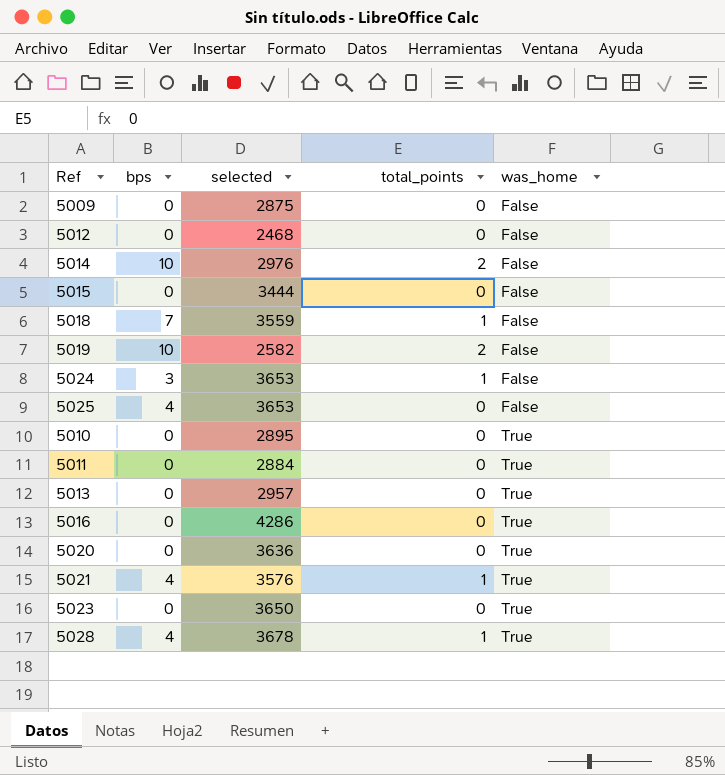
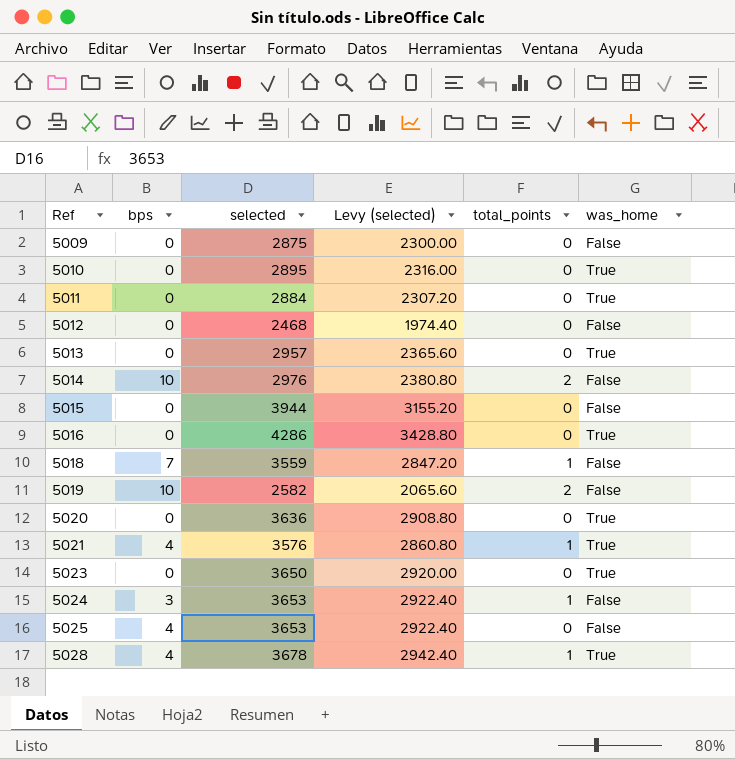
row order: was_home ascending -> Ref ascending
column Levy (selected) | formula: none -> [selected] * 0.8
5015 | selected: 3444 -> 3944

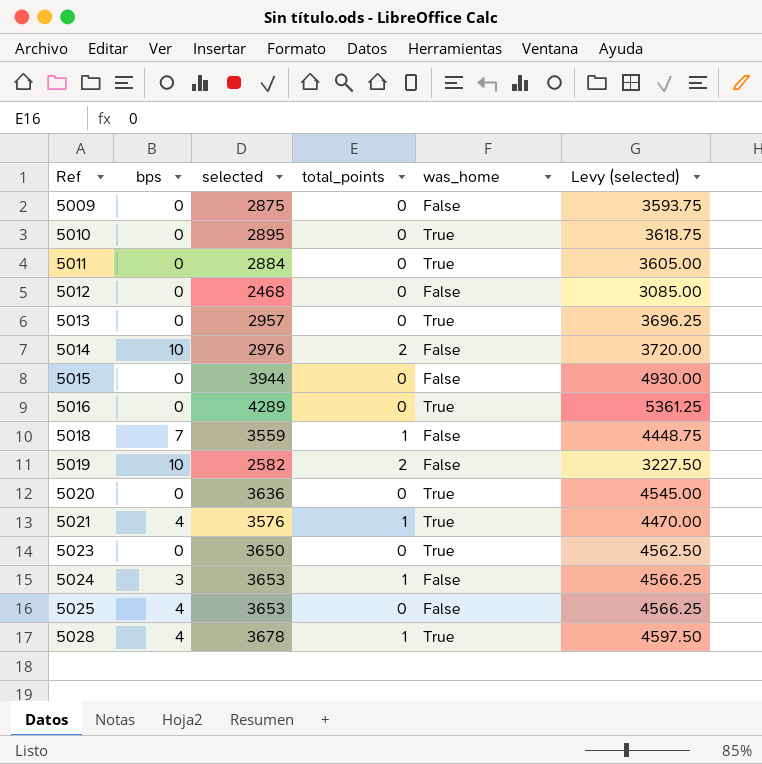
column Levy (selected) | formula: [selected] * 0.8 -> [selected] * 1.25
column Levy (selected) | position: 4 -> 6
5016 | selected: 4286 -> 4289

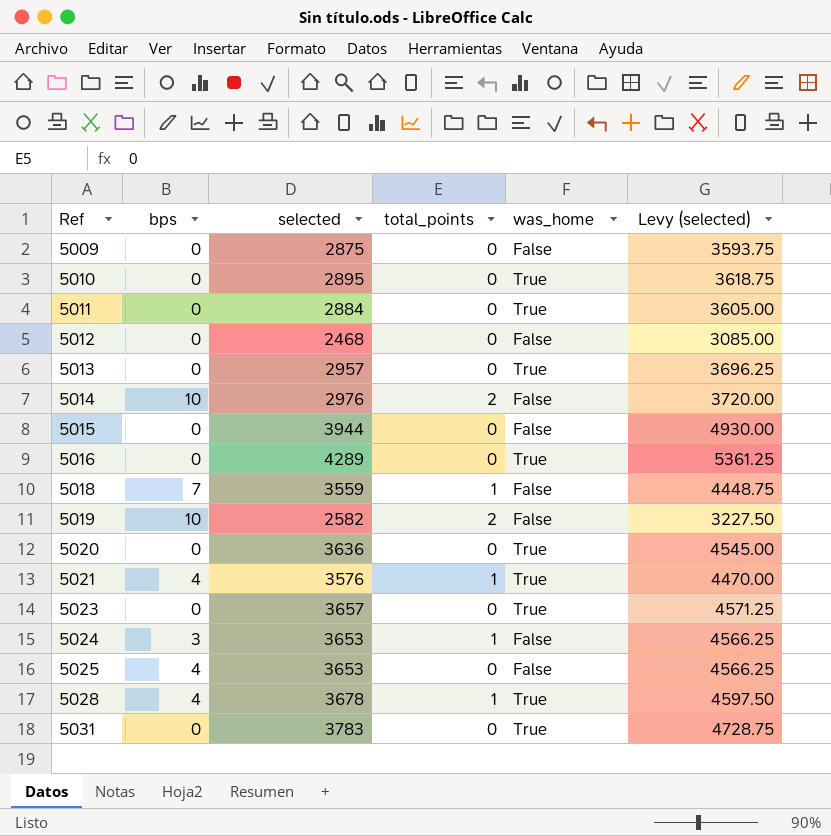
5023 | selected: 3650 -> 3657
5023 | Levy (selected): 4562.50 -> 4571.25
row 5031: none -> 0 | 3783 | 0 | True | 4728.75

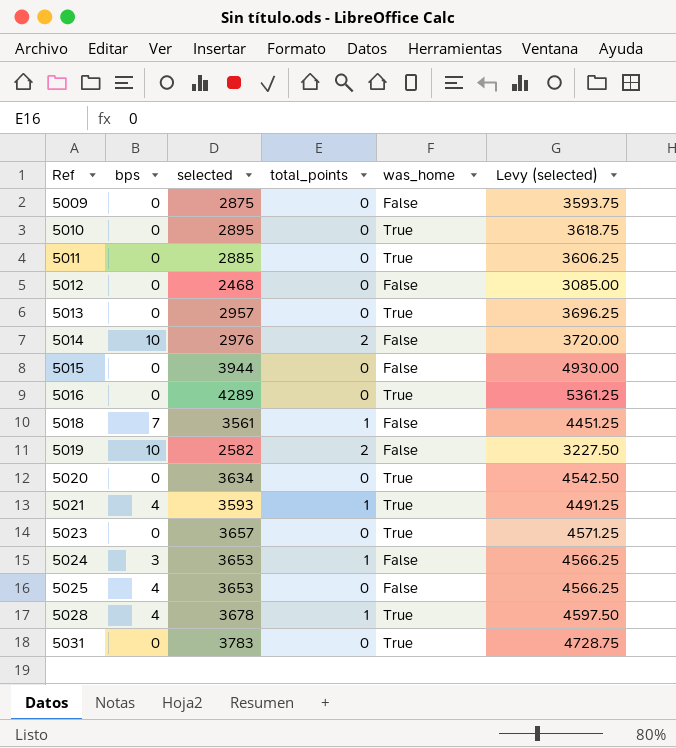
5011 | selected: 2884 -> 2885
5011 | Levy (selected): 3605.00 -> 3606.25
5018 | selected: 3559 -> 3561
5018 | Levy (selected): 4448.75 -> 4451.25
5020 | selected: 3636 -> 3634
5020 | Levy (selected): 4545.00 -> 4542.50
5021 | selected: 3576 -> 3593
5021 | Levy (selected): 4470.00 -> 4491.25

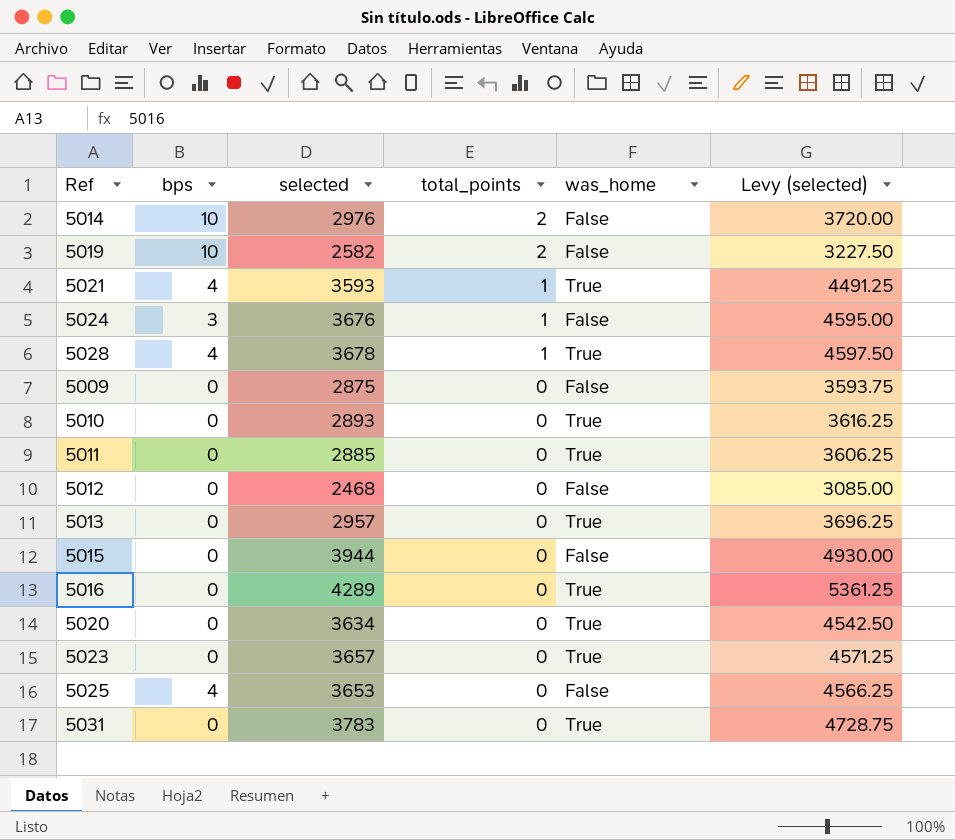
row order: Ref ascending -> total_points descending
row 5018: 7 | 3561 | 1 | False | 4451.25 -> none
5024 | selected: 3653 -> 3676
5024 | Levy (selected): 4566.25 -> 4595.00
5010 | selected: 2895 -> 2893
5010 | Levy (selected): 3618.75 -> 3616.25

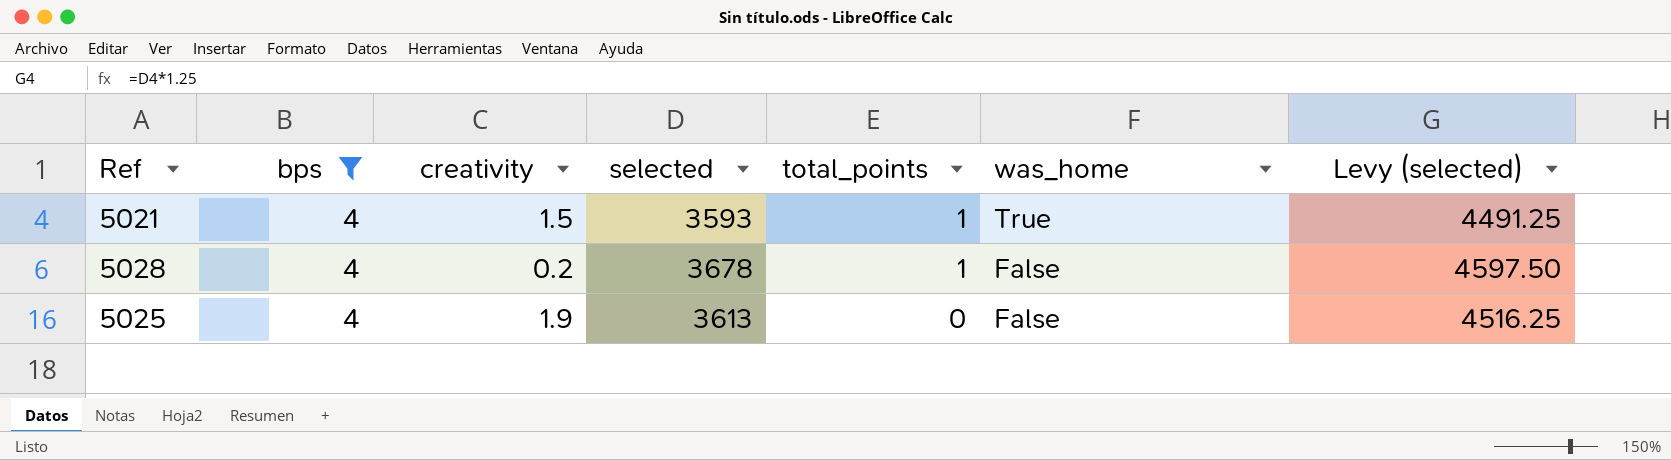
filter: none -> bps = 4
column creativity | position: none -> 3
5028 | was_home: True -> False
5025 | selected: 3653 -> 3613
5025 | Levy (selected): 4566.25 -> 4516.25

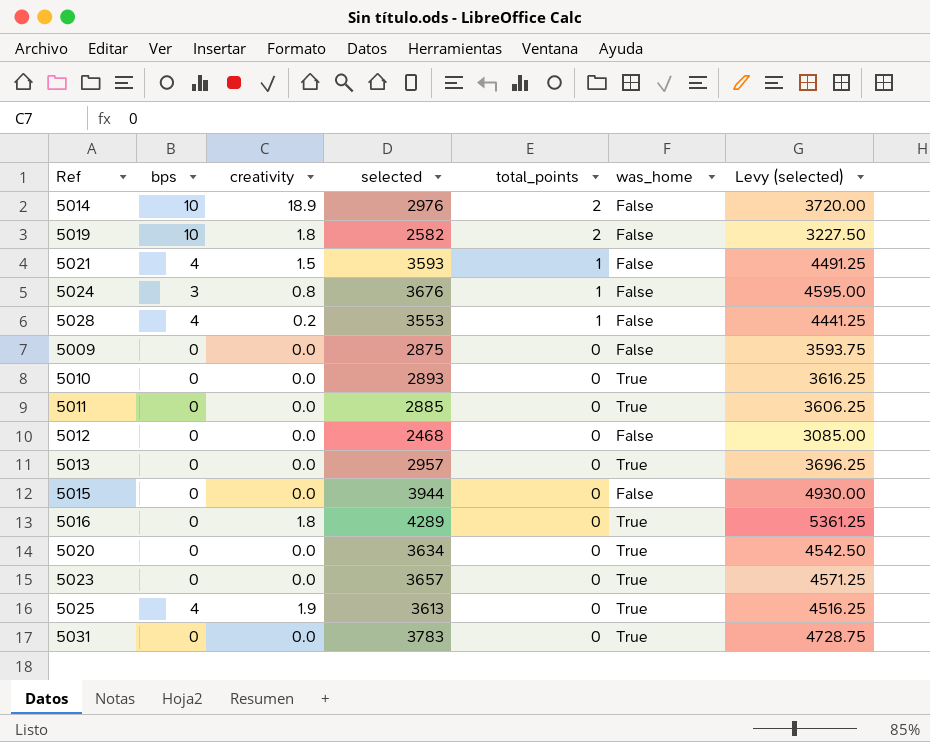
filter: bps = 4 -> none
5021 | was_home: True -> False
5028 | selected: 3678 -> 3553
5028 | Levy (selected): 4597.50 -> 4441.25
5025 | was_home: False -> True

